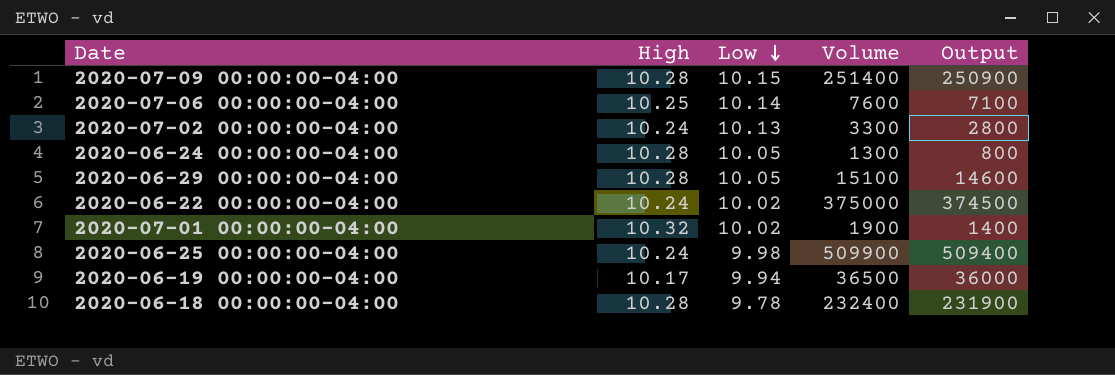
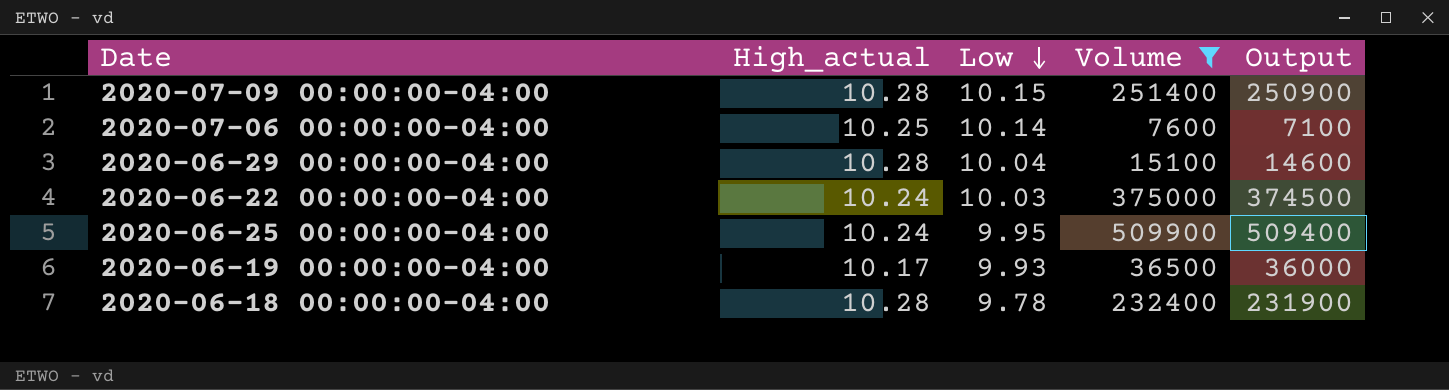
filter: none -> Volume >= 7600
column name: High -> High_actual
2020-06-29 00:00:00-04:00 | Low: 10.05 -> 10.04
2020-06-22 00:00:00-04:00 | Low: 10.02 -> 10.03
2020-06-25 00:00:00-04:00 | Low: 9.98 -> 9.95
2020-06-19 00:00:00-04:00 | Low: 9.94 -> 9.93

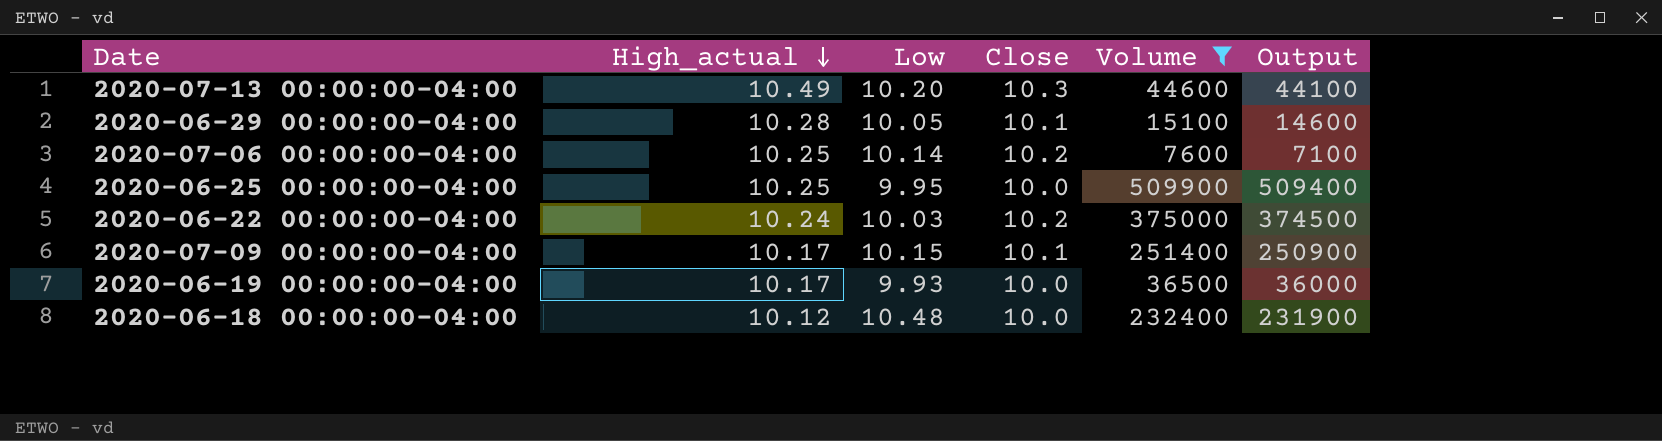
row order: Low descending -> High_actual descending
column Close | position: none -> 4
row 2020-07-13 00:00:00-04:00: none -> 10.49 | 10.20 | 10.3 | 44600 | 44100
2020-06-29 00:00:00-04:00 | Low: 10.04 -> 10.05
2020-06-25 00:00:00-04:00 | High_actual: 10.24 -> 10.25
2020-07-09 00:00:00-04:00 | High_actual: 10.28 -> 10.17
2020-06-18 00:00:00-04:00 | High_actual: 10.28 -> 10.12
2020-06-18 00:00:00-04:00 | Low: 9.78 -> 10.48

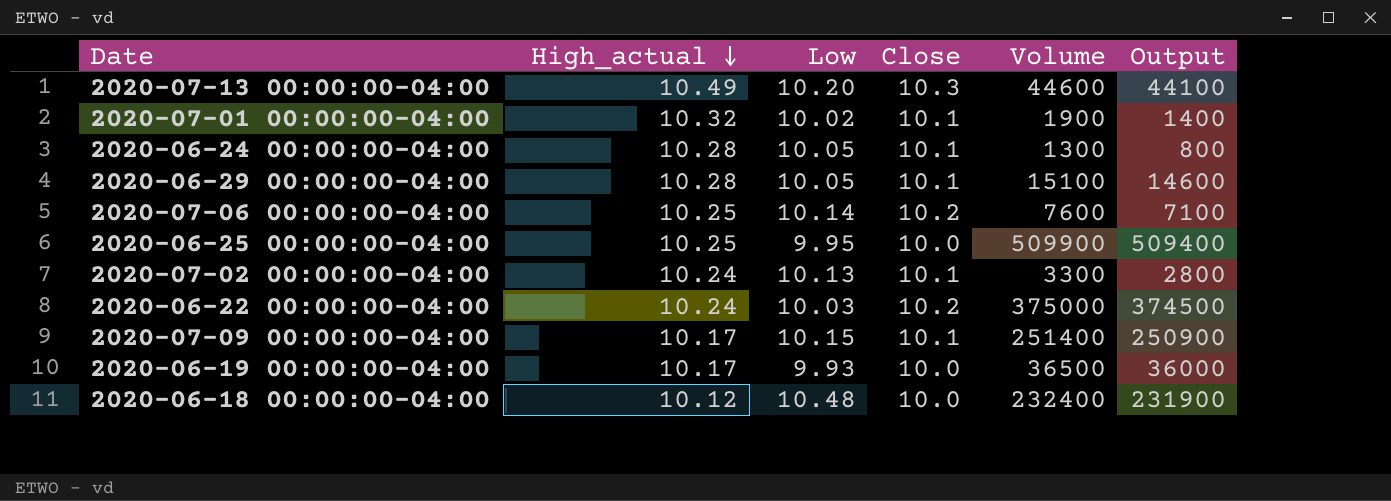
filter: Volume >= 7600 -> none

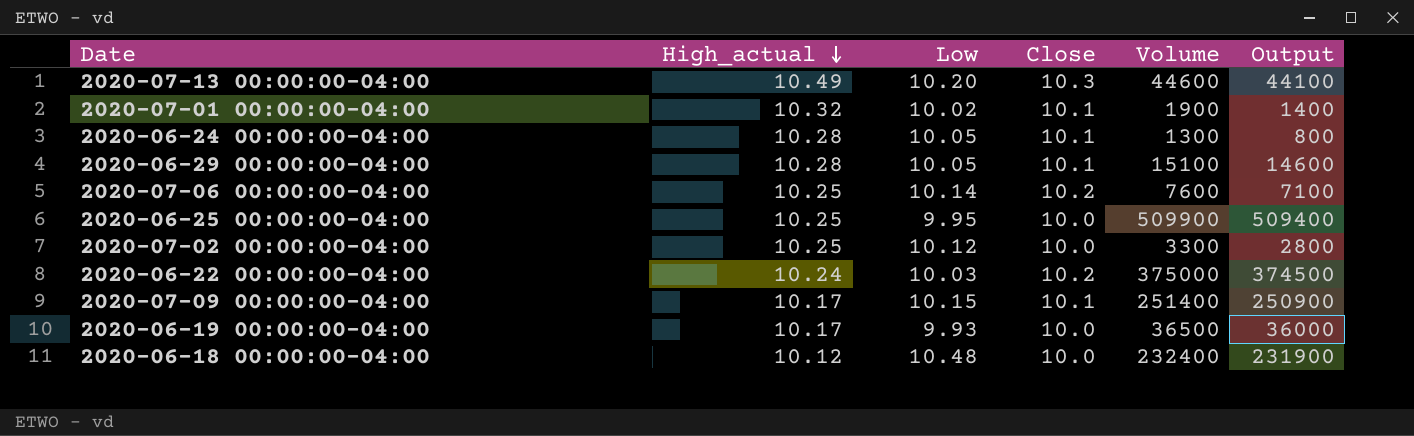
2020-07-02 00:00:00-04:00 | High_actual: 10.24 -> 10.25
2020-07-02 00:00:00-04:00 | Low: 10.13 -> 10.12
2020-07-02 00:00:00-04:00 | Close: 10.1 -> 10.0

